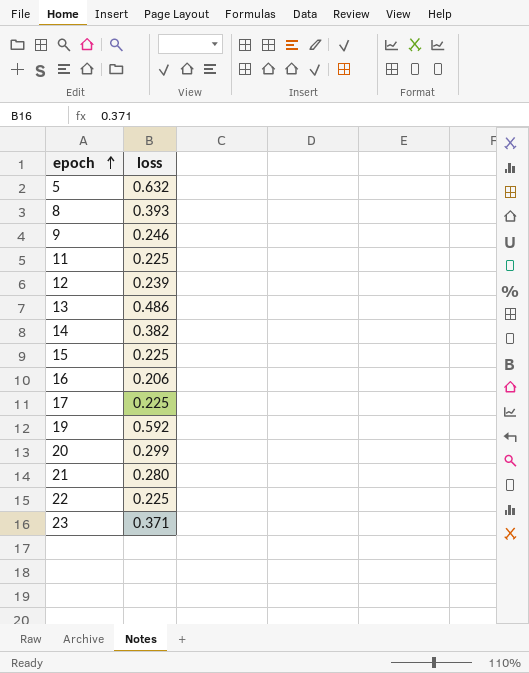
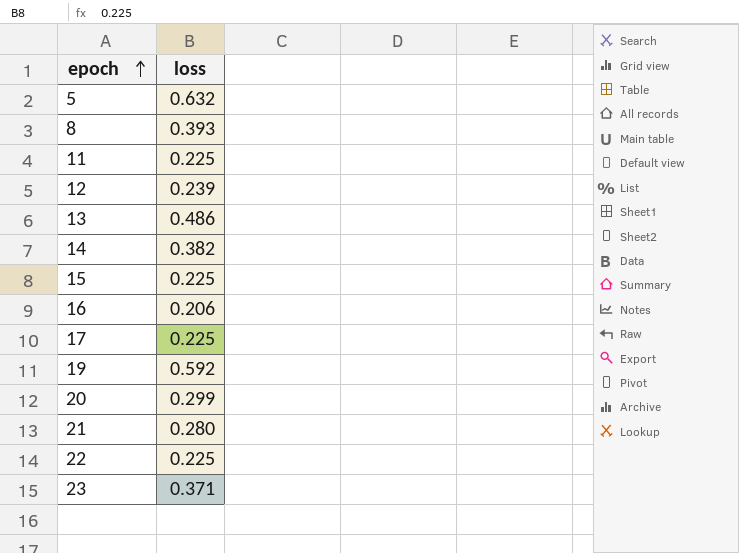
row 9: 0.246 -> none

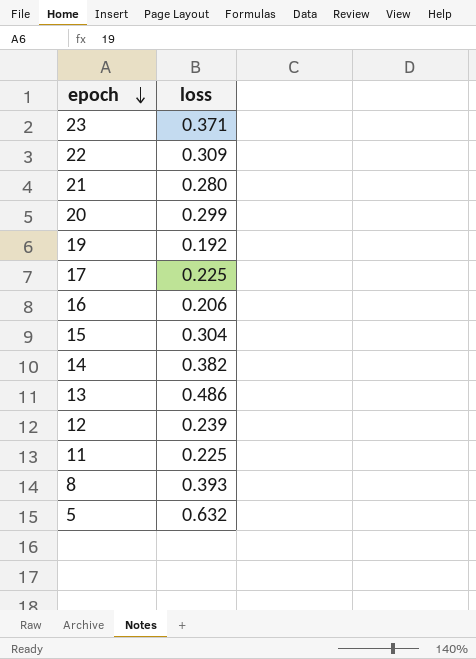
row order: epoch ascending -> epoch descending
22 | loss: 0.225 -> 0.309
19 | loss: 0.592 -> 0.192
15 | loss: 0.225 -> 0.304

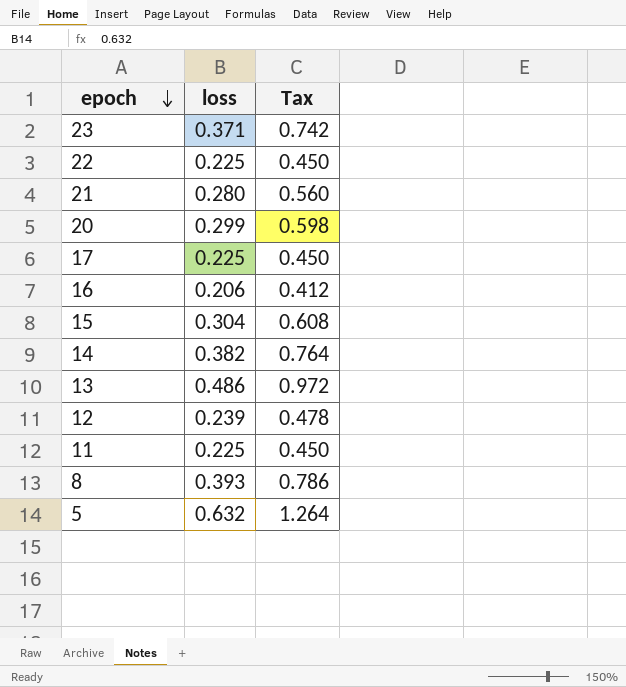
column Tax | formula: none -> [loss] * 2
row 19: 0.192 -> none
22 | loss: 0.309 -> 0.225

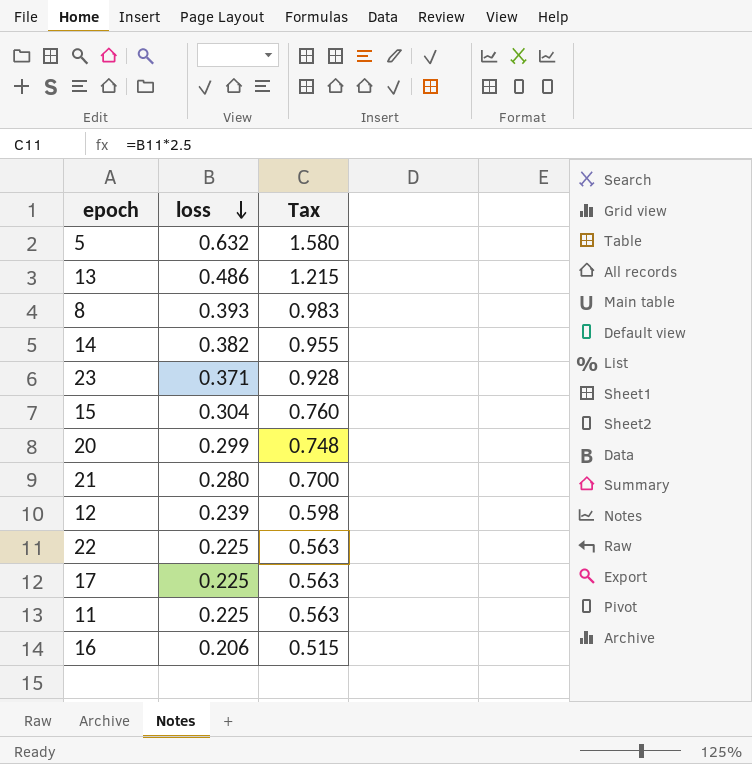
row order: epoch descending -> loss descending
column Tax | formula: [loss] * 2 -> [loss] * 2.5

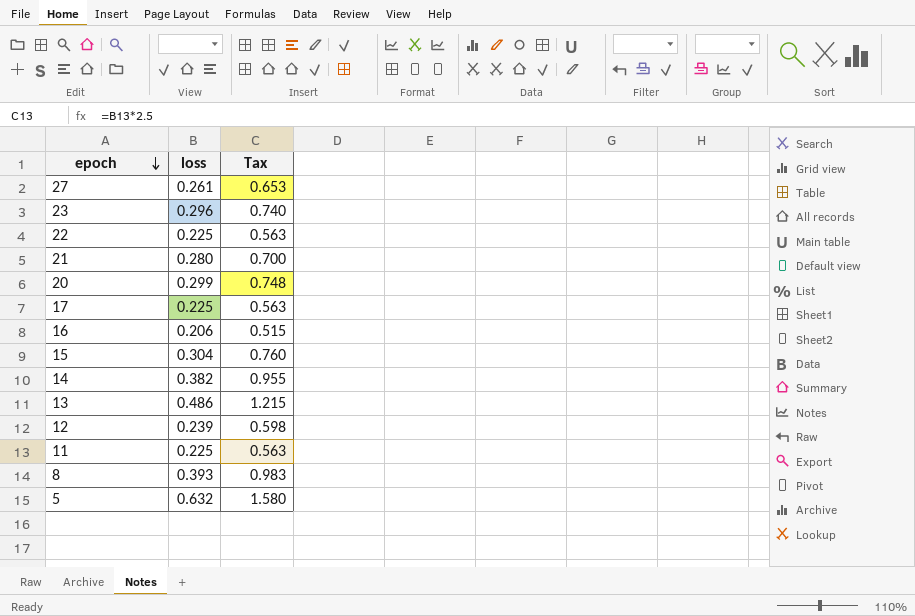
row order: loss descending -> epoch descending
row 27: none -> 0.261 | 0.653
23 | loss: 0.371 -> 0.296
23 | Tax: 0.928 -> 0.740

